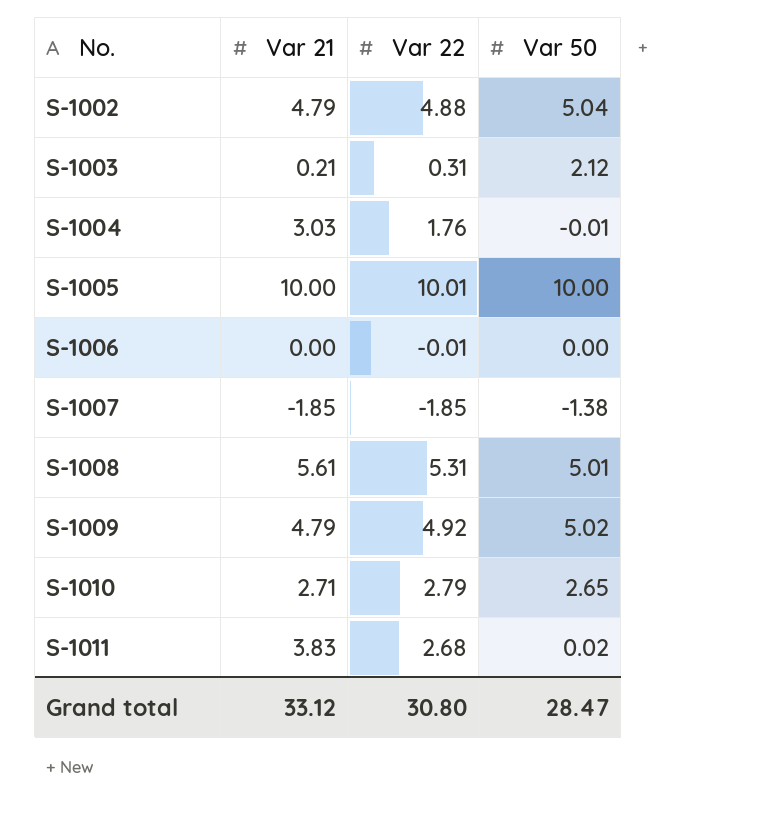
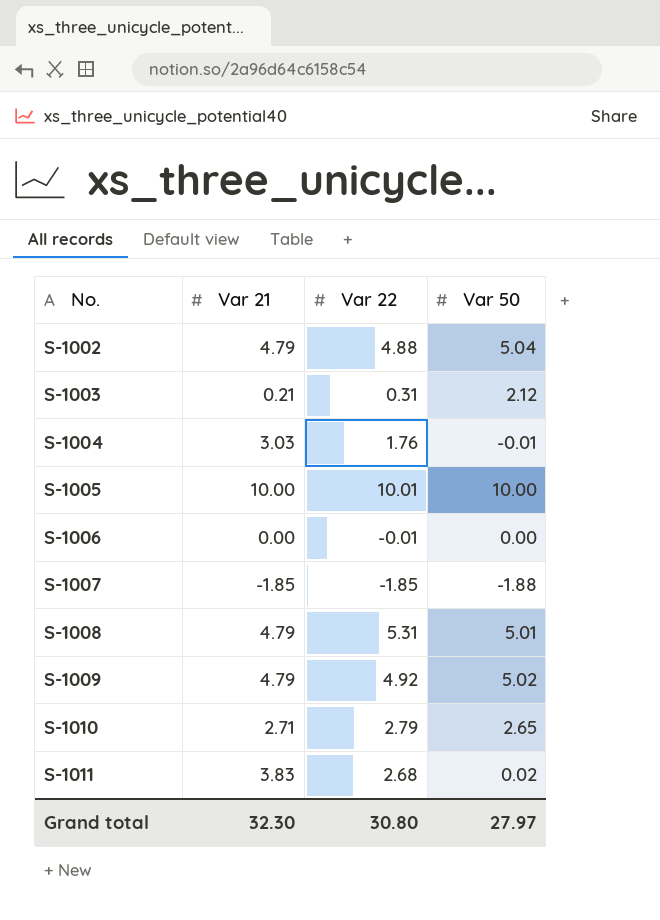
S-1007 | Var 50: -1.38 -> -1.88
S-1008 | Var 21: 5.61 -> 4.79
Grand total | Var 21: 33.12 -> 32.30
Grand total | Var 50: 28.47 -> 27.97

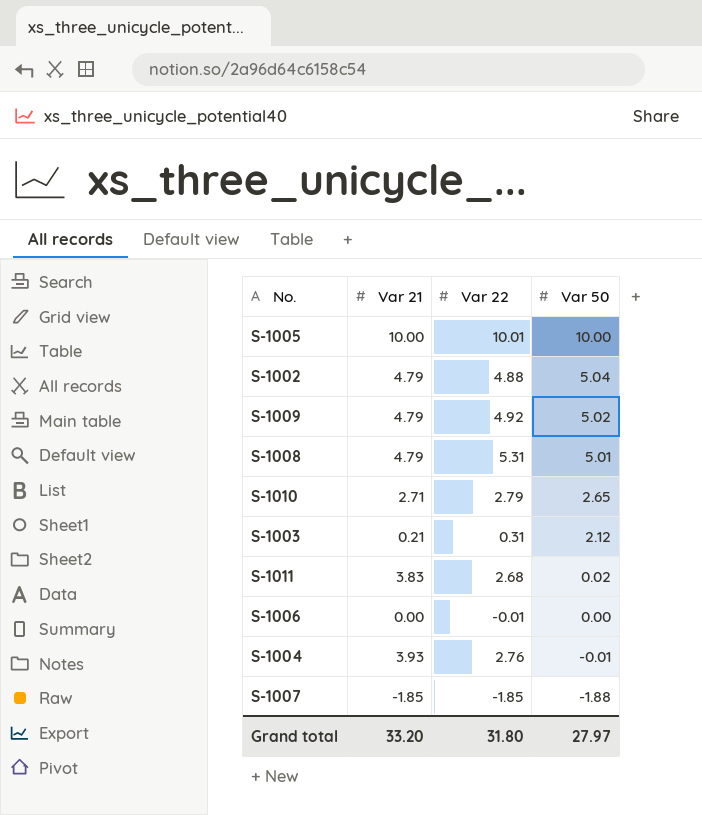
row order: No. ascending -> Var 50 descending
S-1004 | Var 21: 3.03 -> 3.93
S-1004 | Var 22: 1.76 -> 2.76
Grand total | Var 21: 32.30 -> 33.20
Grand total | Var 22: 30.80 -> 31.80

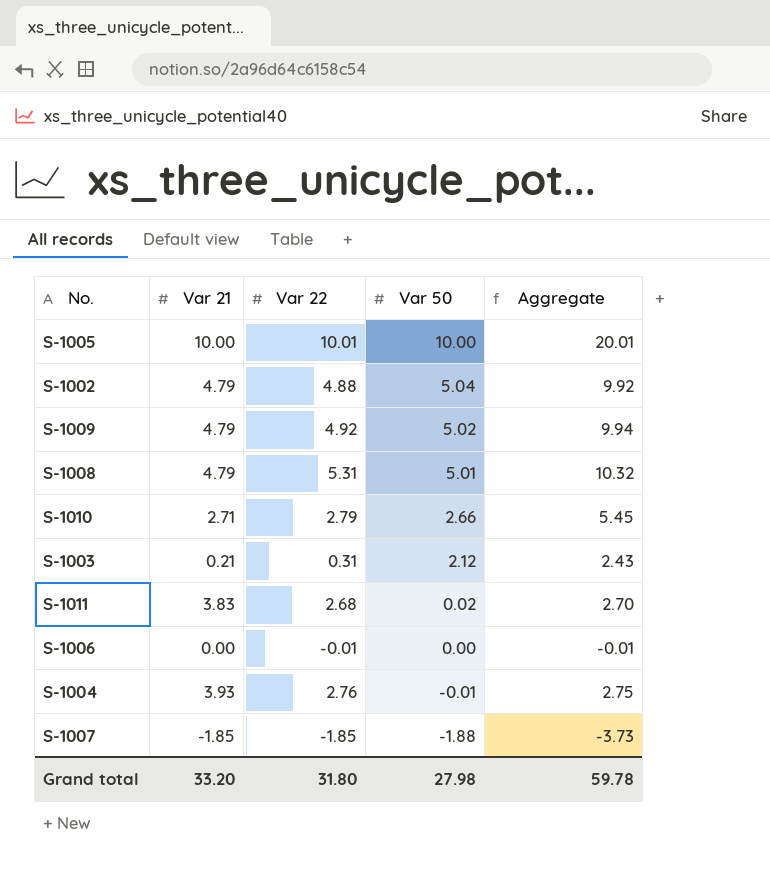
column Aggregate | formula: none -> [Var 22] + [Var 50]
S-1010 | Var 50: 2.65 -> 2.66
Grand total | Var 50: 27.97 -> 27.98

